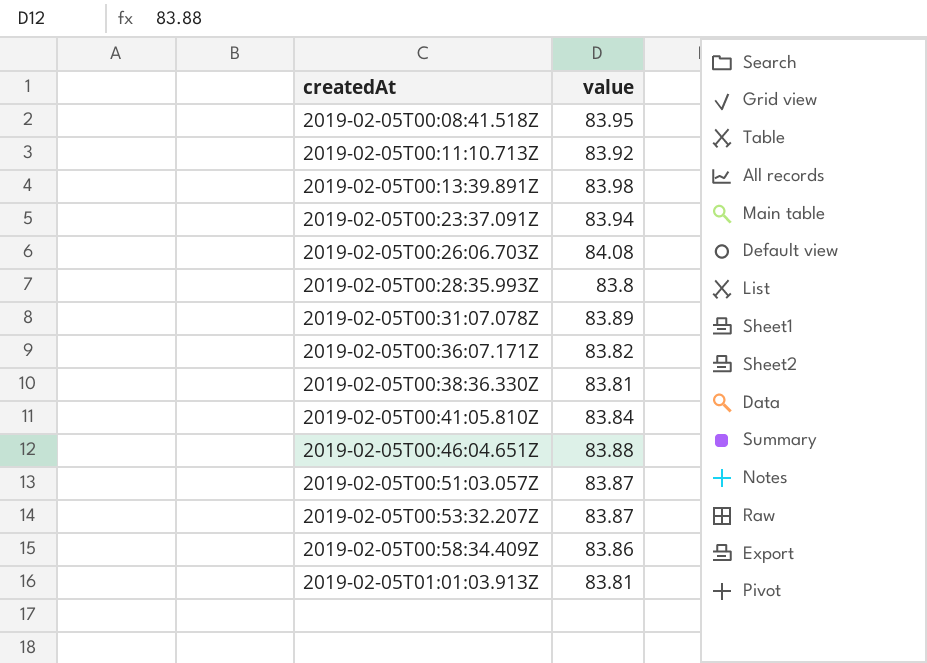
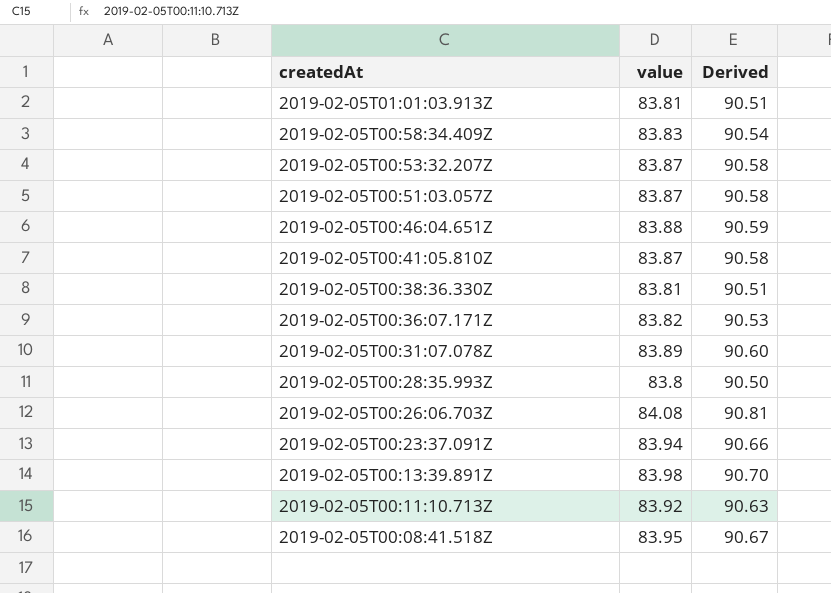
row order: createdAt ascending -> createdAt descending
column Derived | formula: none -> [value] * 1.08
2019-02-05T00:58:34.409Z | value: 83.86 -> 83.83
2019-02-05T00:41:05.810Z | value: 83.84 -> 83.87

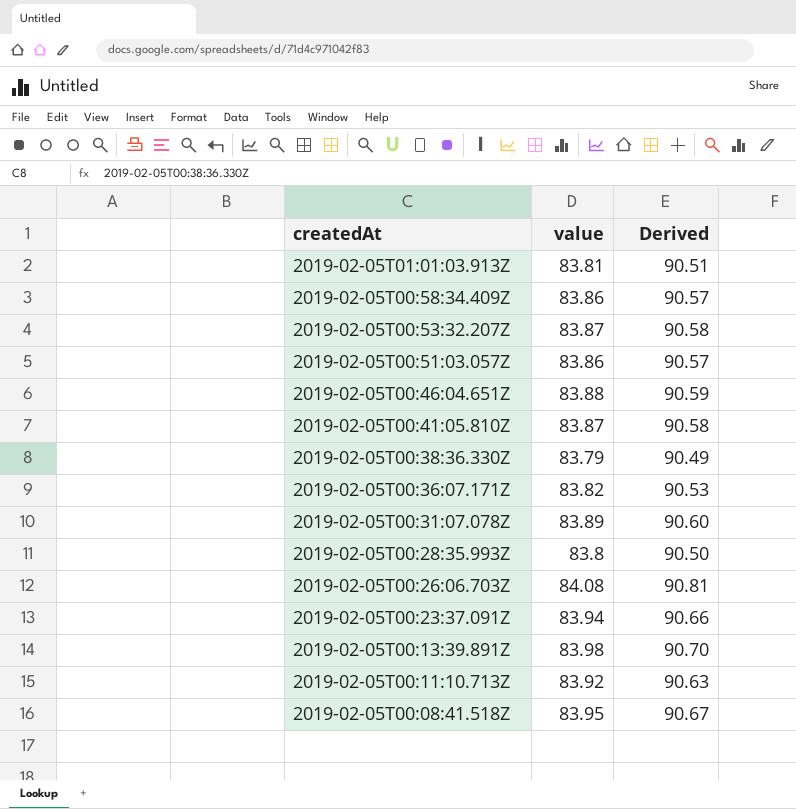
2019-02-05T00:58:34.409Z | value: 83.83 -> 83.86
2019-02-05T00:58:34.409Z | Derived: 90.54 -> 90.57
2019-02-05T00:51:03.057Z | value: 83.87 -> 83.86
2019-02-05T00:51:03.057Z | Derived: 90.58 -> 90.57
2019-02-05T00:38:36.330Z | value: 83.81 -> 83.79
2019-02-05T00:38:36.330Z | Derived: 90.51 -> 90.49

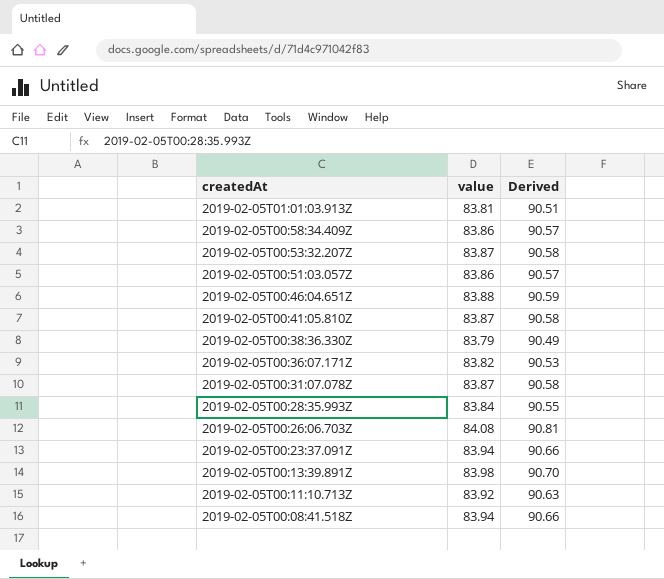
2019-02-05T00:31:07.078Z | value: 83.89 -> 83.87
2019-02-05T00:31:07.078Z | Derived: 90.60 -> 90.58
2019-02-05T00:28:35.993Z | value: 83.8 -> 83.84
2019-02-05T00:28:35.993Z | Derived: 90.50 -> 90.55
2019-02-05T00:08:41.518Z | value: 83.95 -> 83.94
2019-02-05T00:08:41.518Z | Derived: 90.67 -> 90.66

